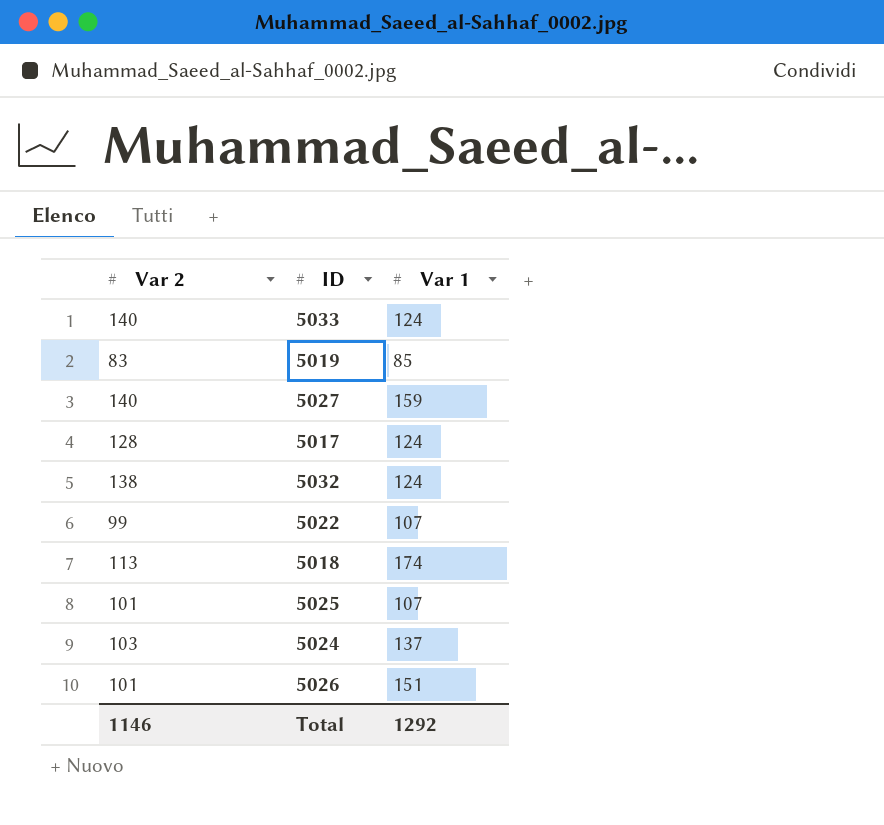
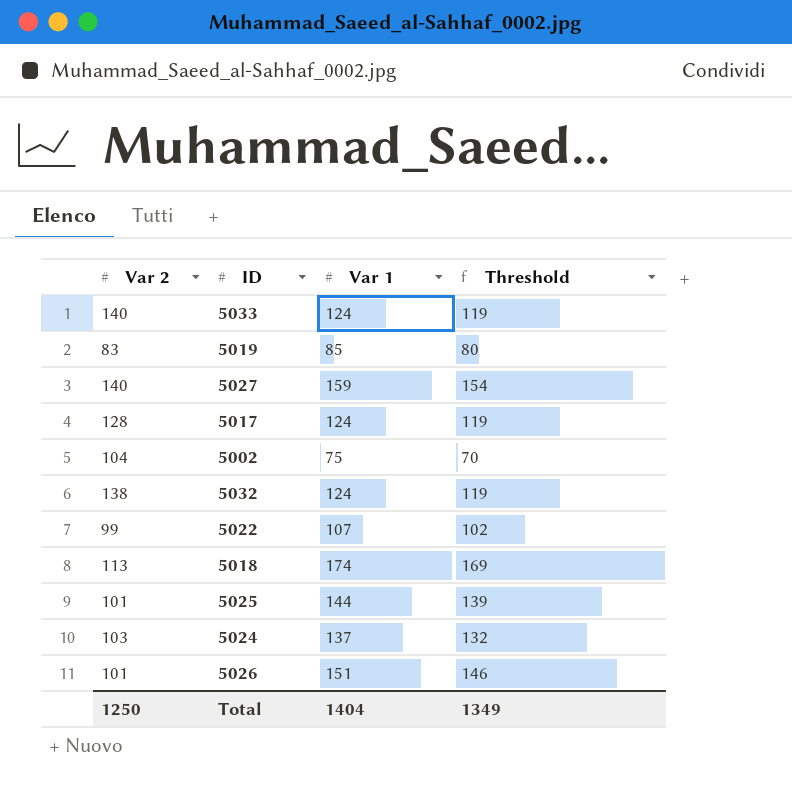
column Threshold | formula: none -> [Var 1] - 5
row 5002: none -> 104 | 75 | 70
5025 | Var 1: 107 -> 144
Total | Var 2: 1146 -> 1250
Total | Var 1: 1292 -> 1404

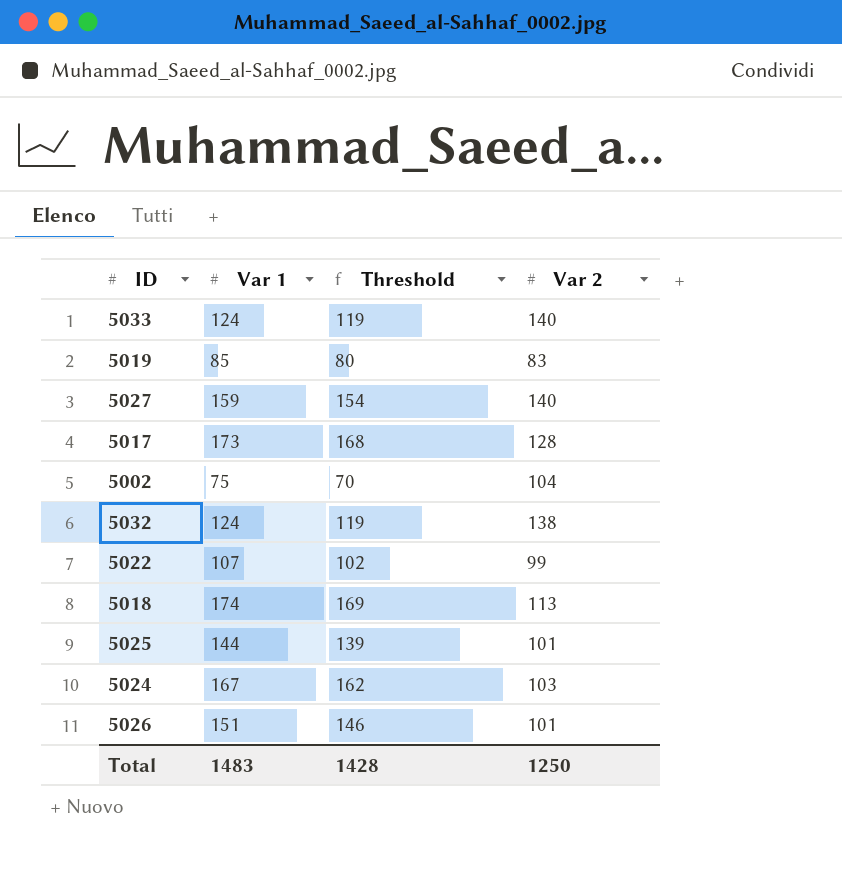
column Var 2 | position: 1 -> 4
5017 | Var 1: 124 -> 173
5017 | Threshold: 119 -> 168
5024 | Var 1: 137 -> 167
5024 | Threshold: 132 -> 162
Total | Var 1: 1404 -> 1483
Total | Threshold: 1349 -> 1428

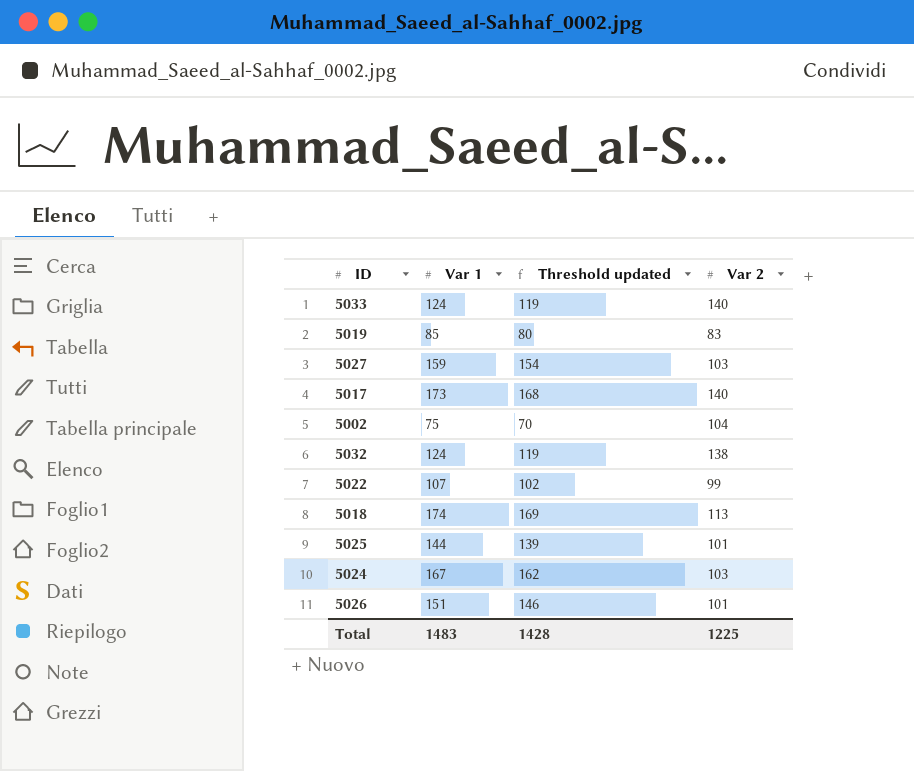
column name: Threshold -> Threshold updated
5027 | Var 2: 140 -> 103
5017 | Var 2: 128 -> 140
Total | Var 2: 1250 -> 1225

